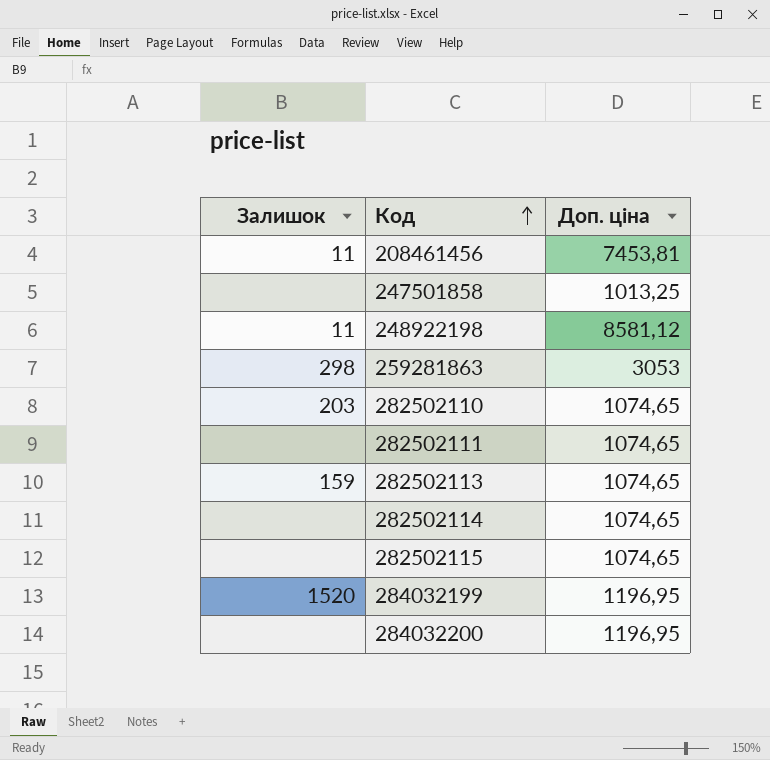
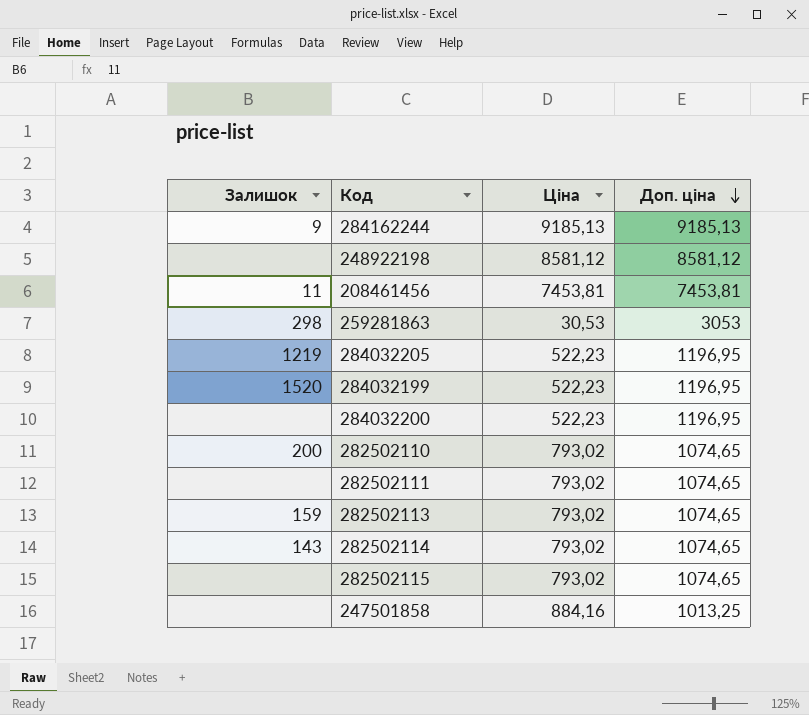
row order: Код ascending -> Доп. ціна descending
column Ціна | position: none -> 3
row 284162244: none -> 9 | 9185,13 | 9185,13
248922198 | Залишок: 11 -> none
row 284032205: none -> 1219 | 522,23 | 1196,95
282502110 | Залишок: 203 -> 200
282502114 | Залишок: none -> 143

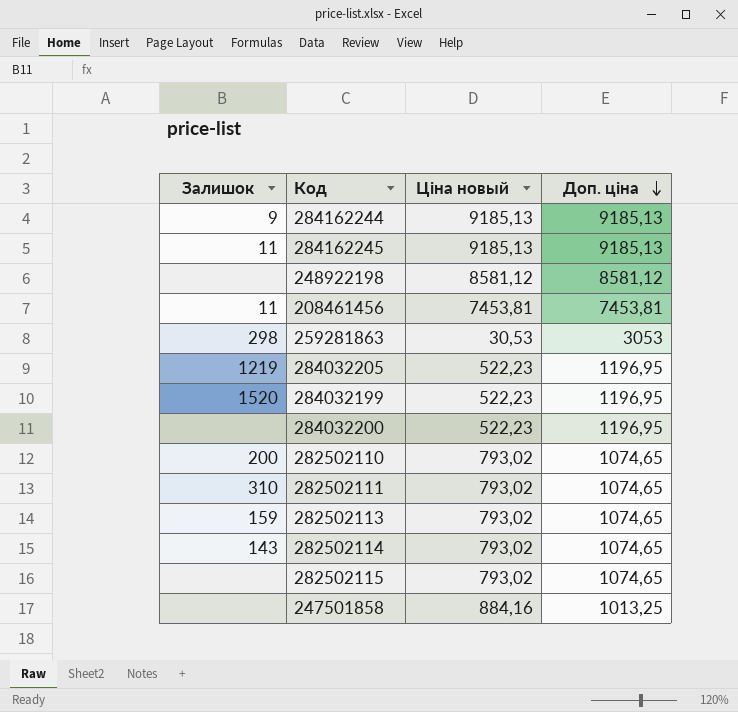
column name: Ціна -> Ціна новый
row 284162245: none -> 11 | 9185,13 | 9185,13
282502111 | Залишок: none -> 310

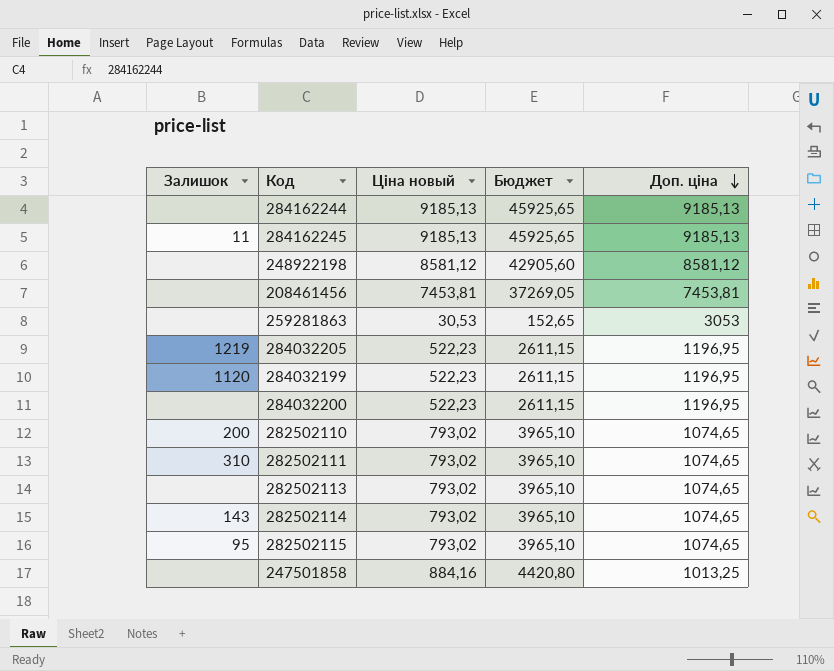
column Бюджет | formula: none -> [Ціна новый] * 5
284162244 | Залишок: 9 -> none
208461456 | Залишок: 11 -> none
259281863 | Залишок: 298 -> none
284032199 | Залишок: 1520 -> 1120
282502113 | Залишок: 159 -> none
282502115 | Залишок: none -> 95

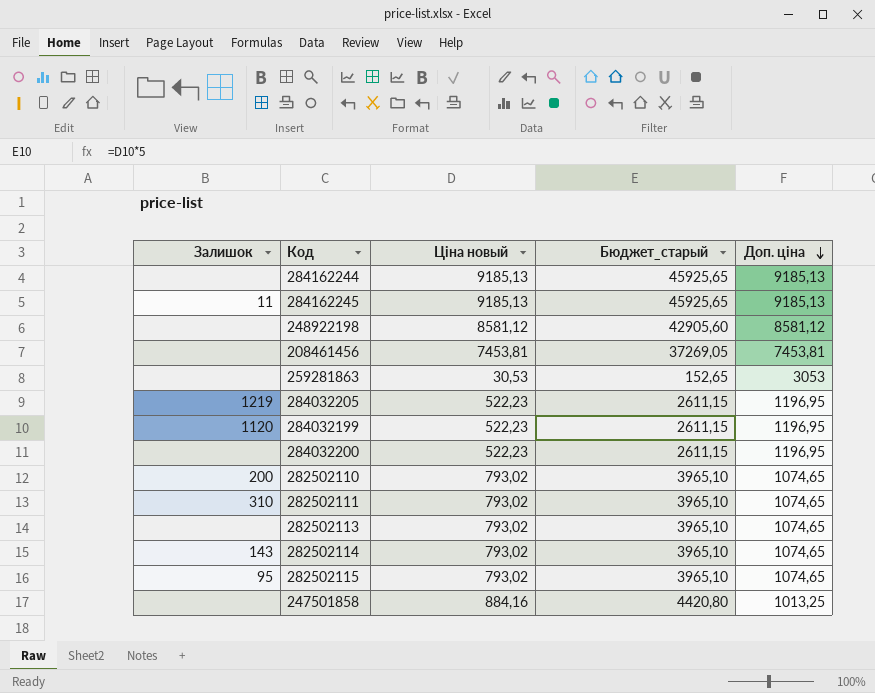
column name: Бюджет -> Бюджет_старый

